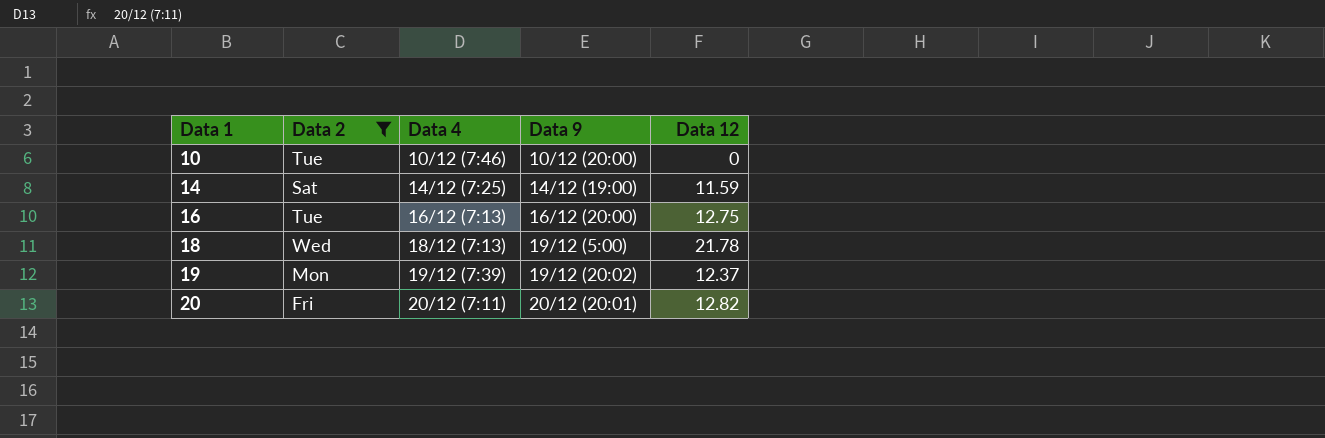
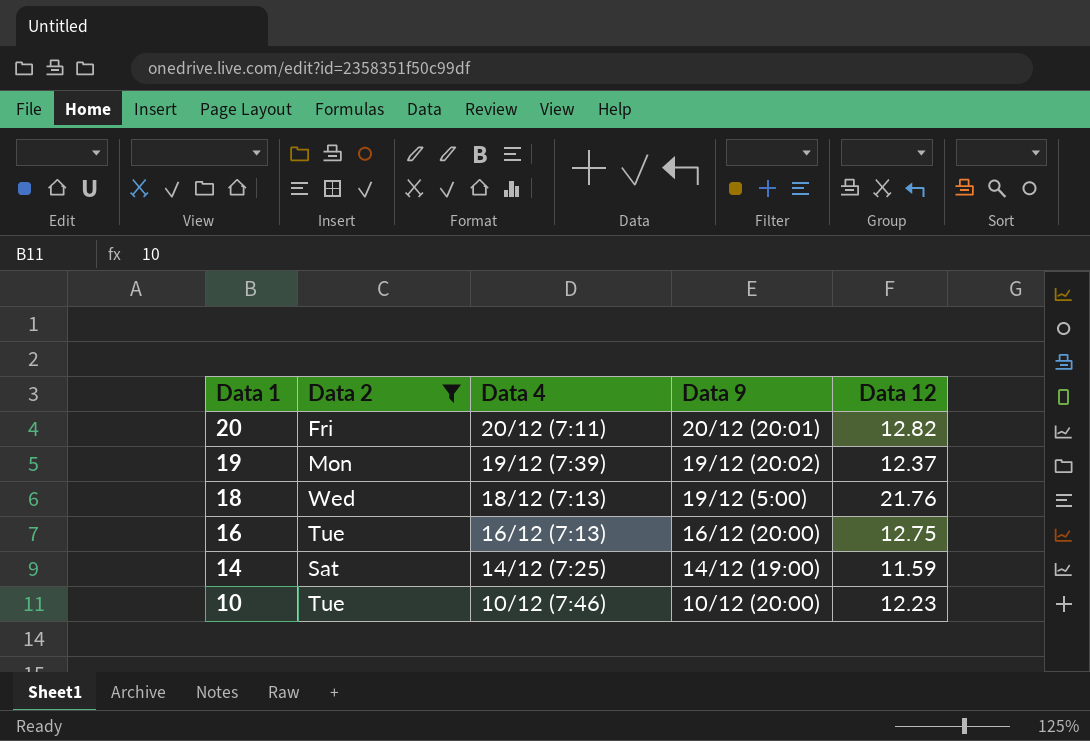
row order: Data 1 ascending -> Data 1 descending
18 | Data 12: 21.78 -> 21.76
10 | Data 12: 0 -> 12.23

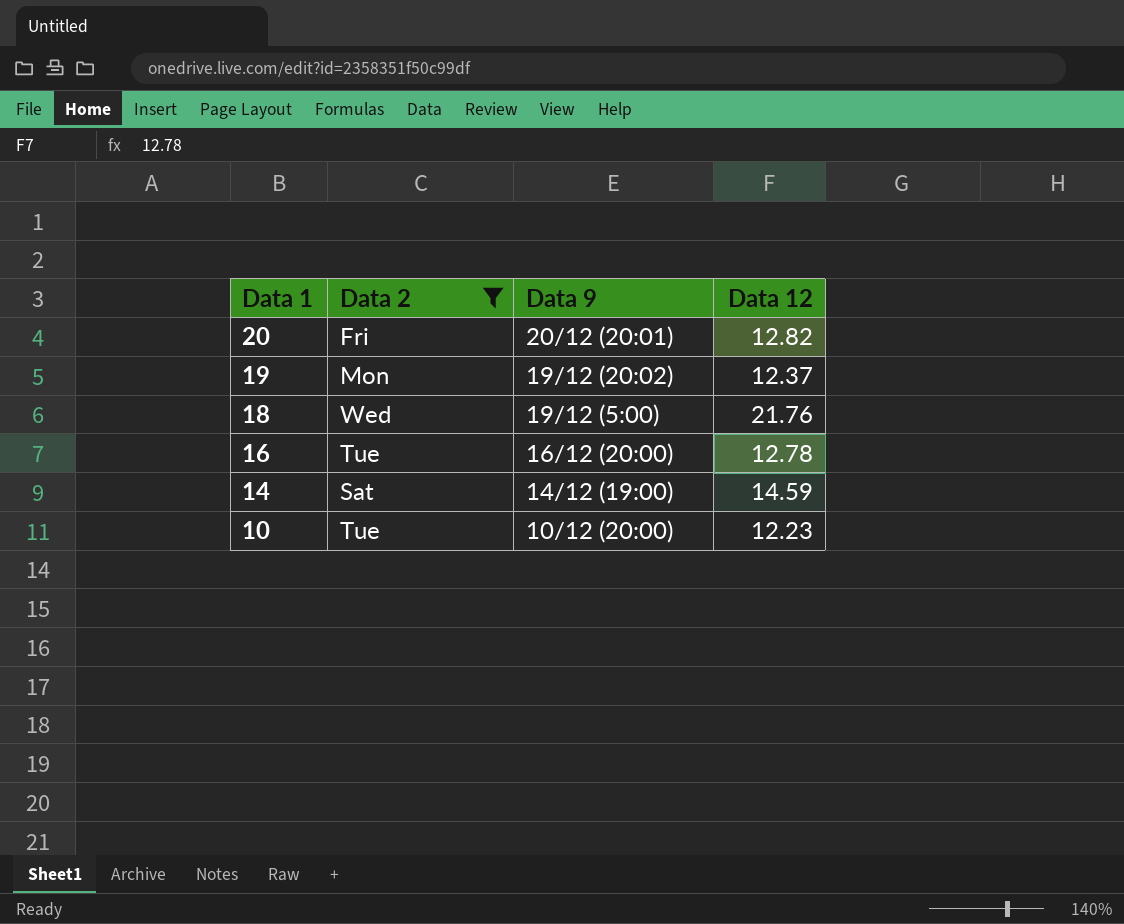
column Data 4 | position: 3 -> none
16 | Data 12: 12.75 -> 12.78
14 | Data 12: 11.59 -> 14.59

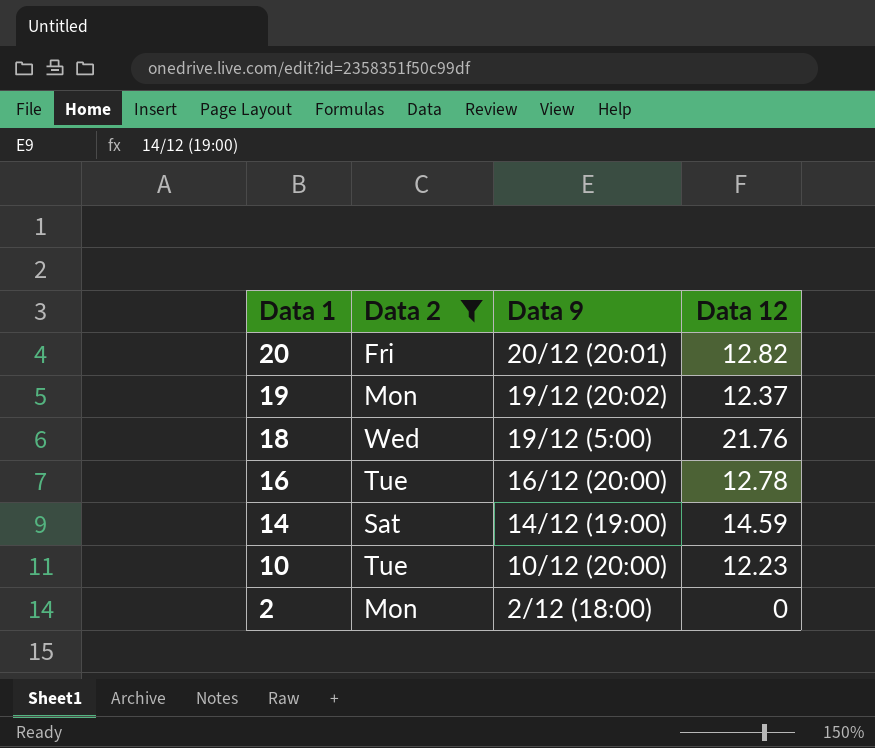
row 2: none -> Mon | 2/12 (18:00) | 0

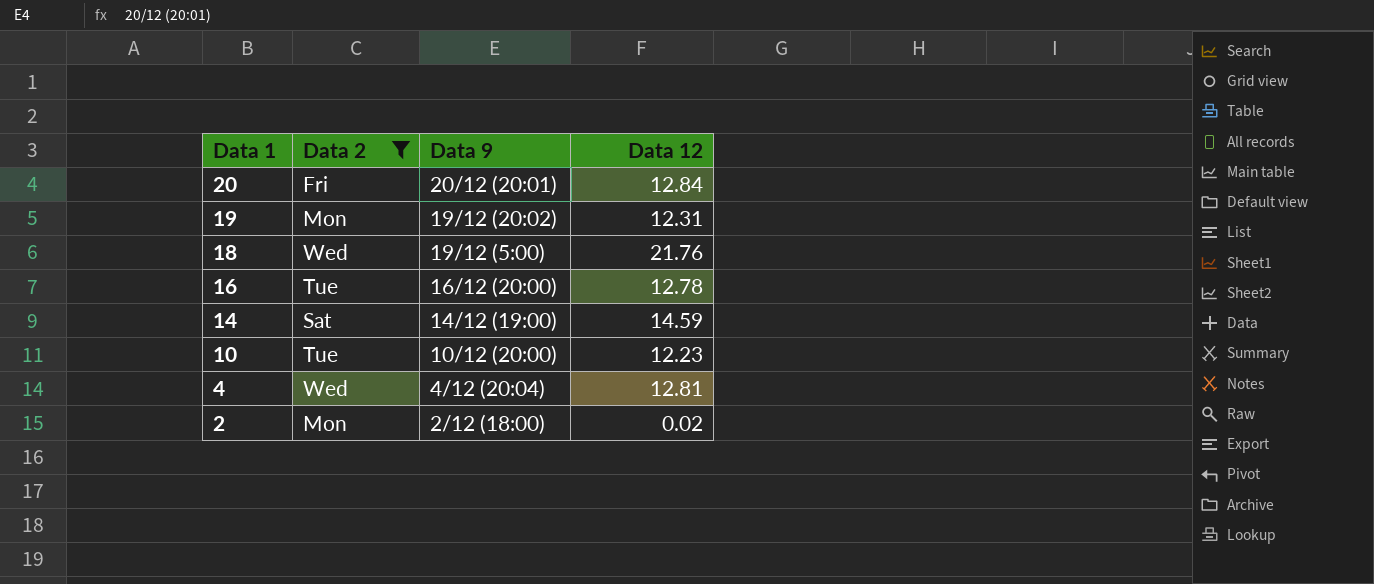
20 | Data 12: 12.82 -> 12.84
19 | Data 12: 12.37 -> 12.31
row 4: none -> Wed | 4/12 (20:04) | 12.81
2 | Data 12: 0 -> 0.02

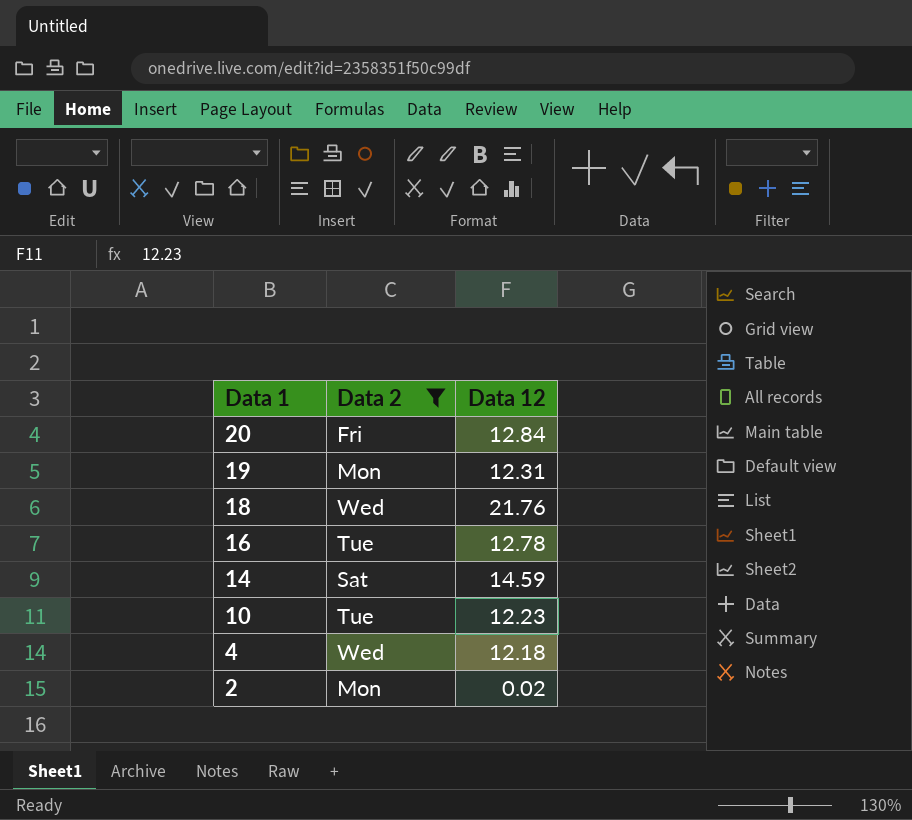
column Data 9 | position: 3 -> none
4 | Data 12: 12.81 -> 12.18

